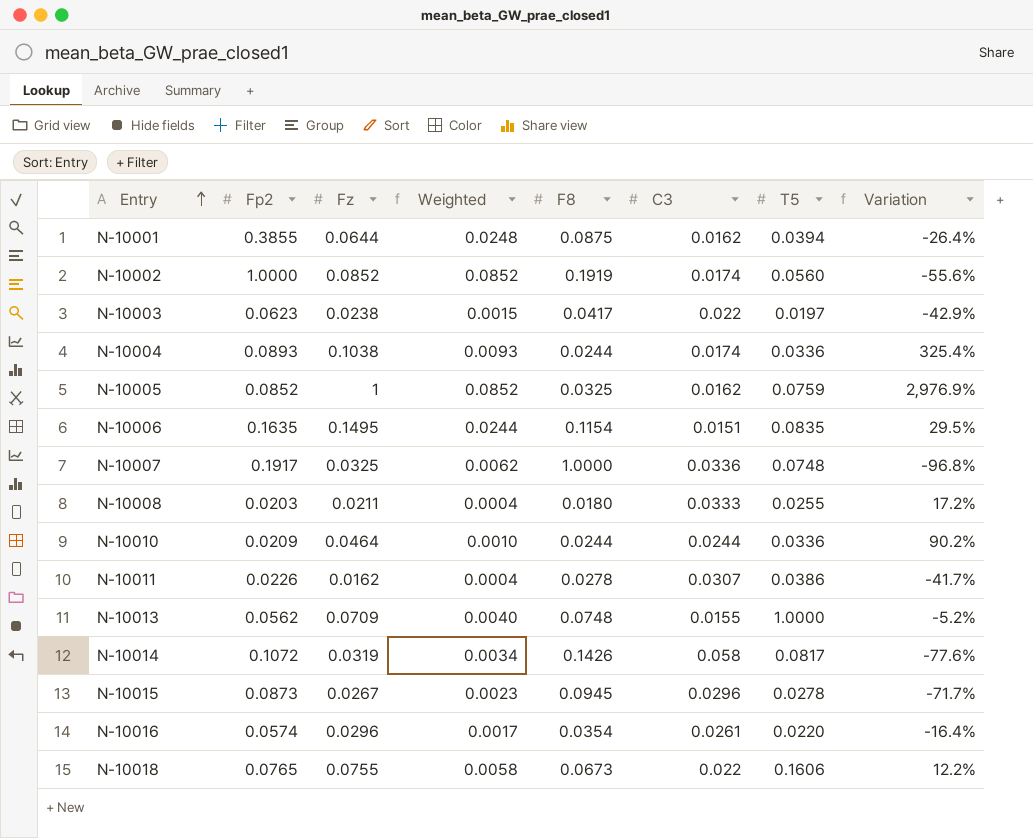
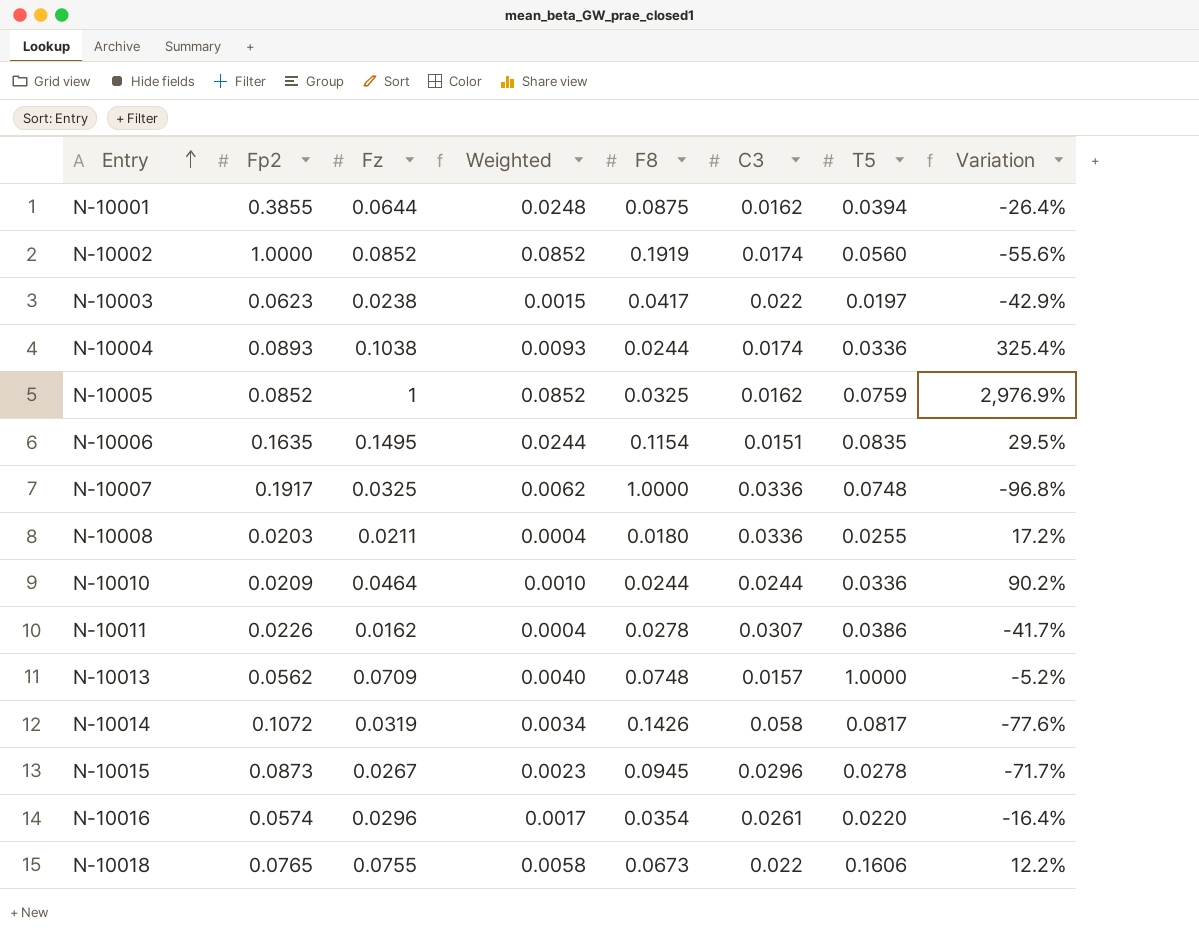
N-10008 | C3: 0.0333 -> 0.0336
N-10013 | C3: 0.0155 -> 0.0157

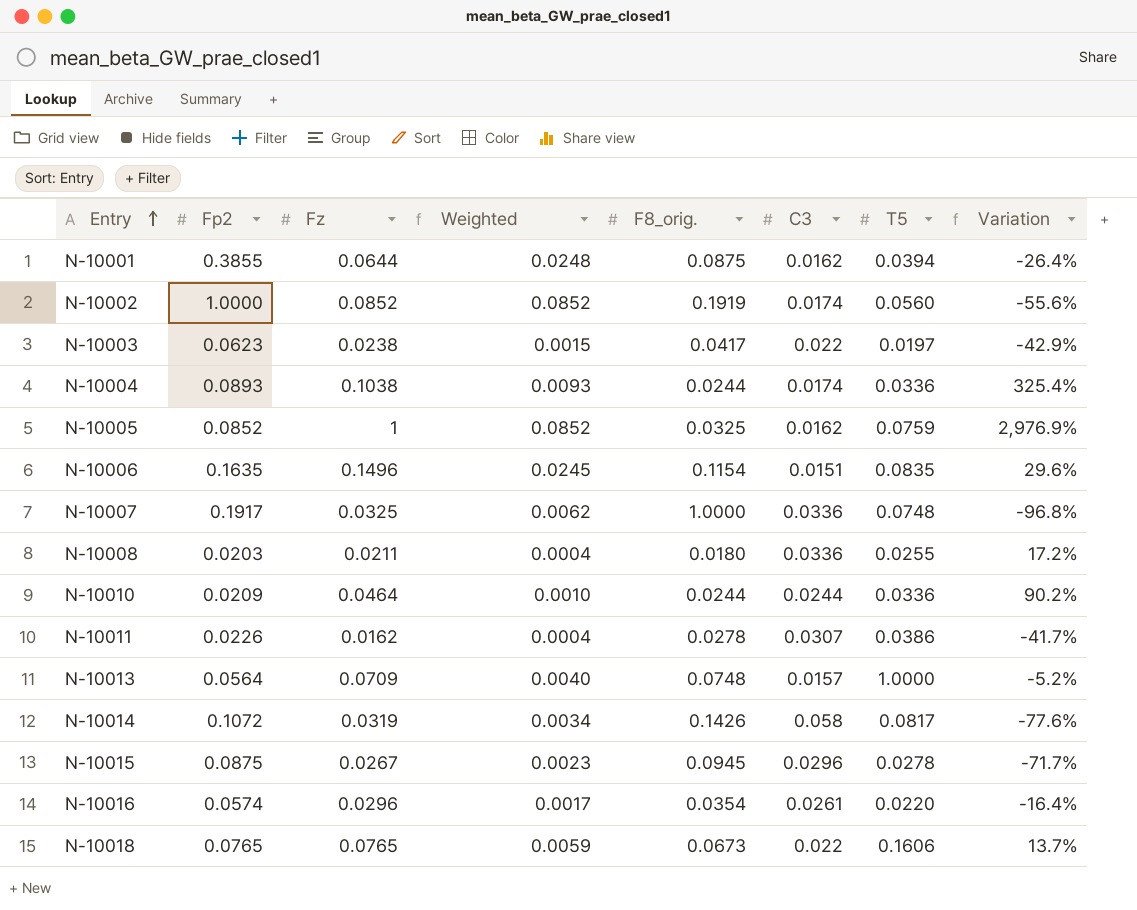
column name: F8 -> F8_orig.
N-10006 | Fz: 0.1495 -> 0.1496
N-10006 | Weighted: 0.0244 -> 0.0245
N-10006 | Variation: 29.5% -> 29.6%
N-10013 | Fp2: 0.0562 -> 0.0564
N-10015 | Fp2: 0.0873 -> 0.0875
N-10018 | Fz: 0.0755 -> 0.0765
N-10018 | Weighted: 0.0058 -> 0.0059
N-10018 | Variation: 12.2% -> 13.7%

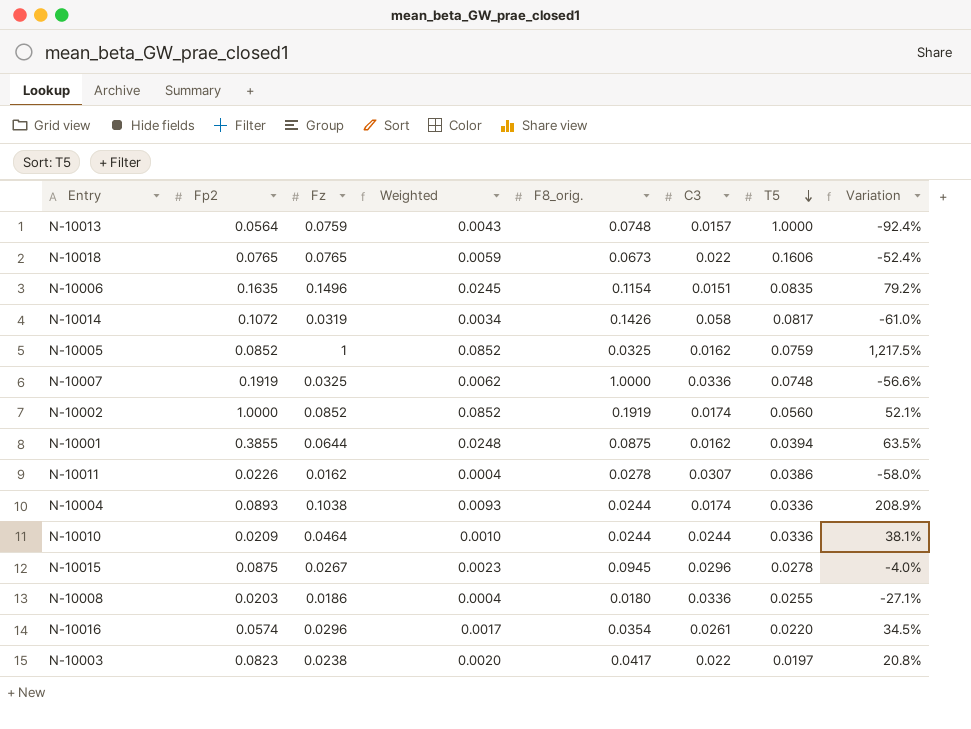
row order: Entry ascending -> T5 descending
column Variation | formula: ([Fz] - [F8_orig.]) / [F8_orig.] -> ([Fz] - [T5]) / [T5]
N-10013 | Fz: 0.0709 -> 0.0759
N-10013 | Weighted: 0.0040 -> 0.0043
N-10007 | Fp2: 0.1917 -> 0.1919
N-10008 | Fz: 0.0211 -> 0.0186
N-10003 | Fp2: 0.0623 -> 0.0823
N-10003 | Weighted: 0.0015 -> 0.0020

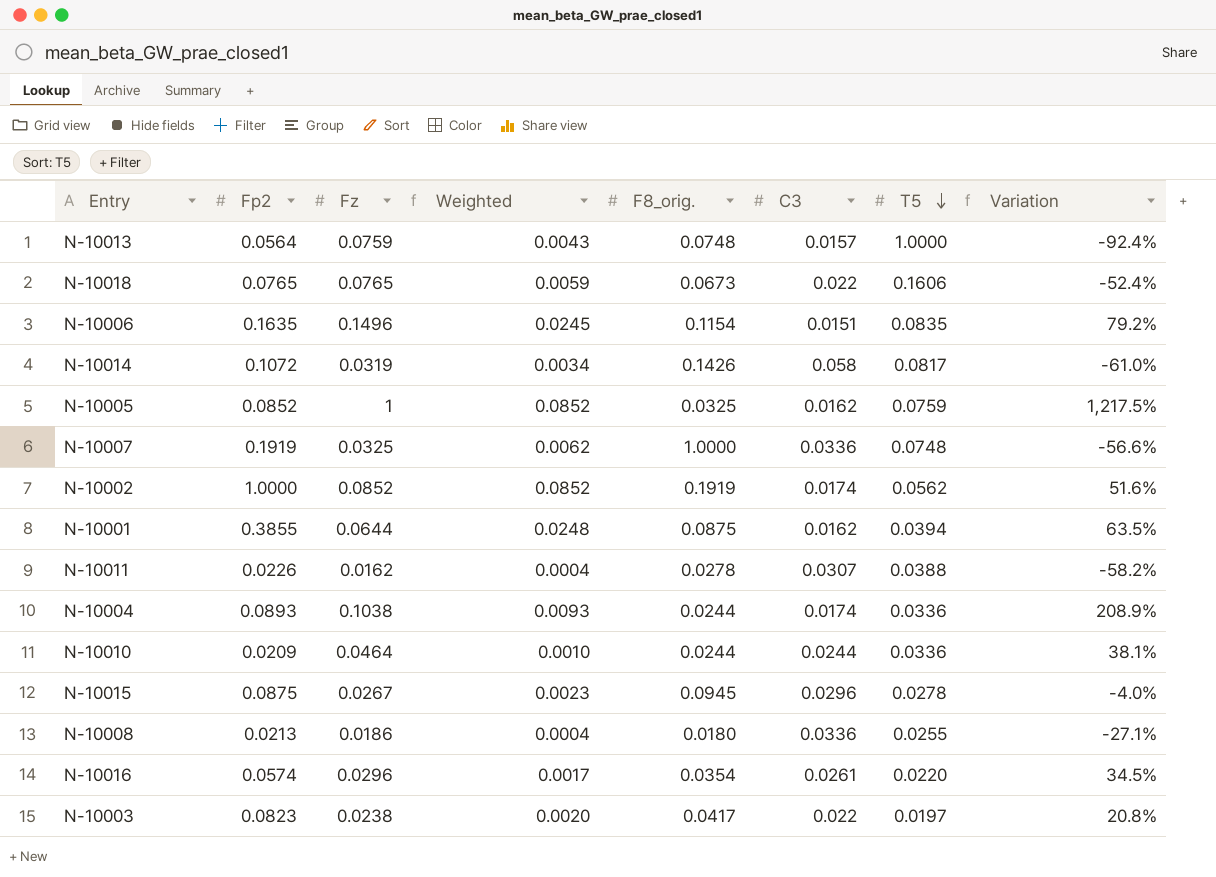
N-10002 | T5: 0.0560 -> 0.0562
N-10002 | Variation: 52.1% -> 51.6%
N-10011 | T5: 0.0386 -> 0.0388
N-10011 | Variation: -58.0% -> -58.2%
N-10008 | Fp2: 0.0203 -> 0.0213

